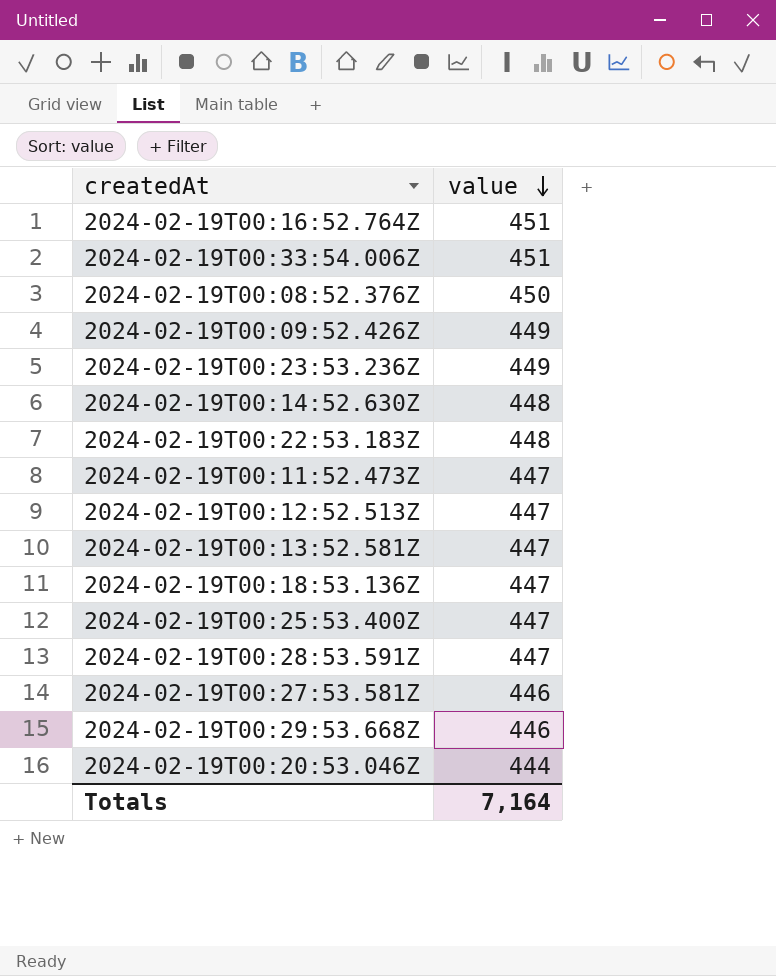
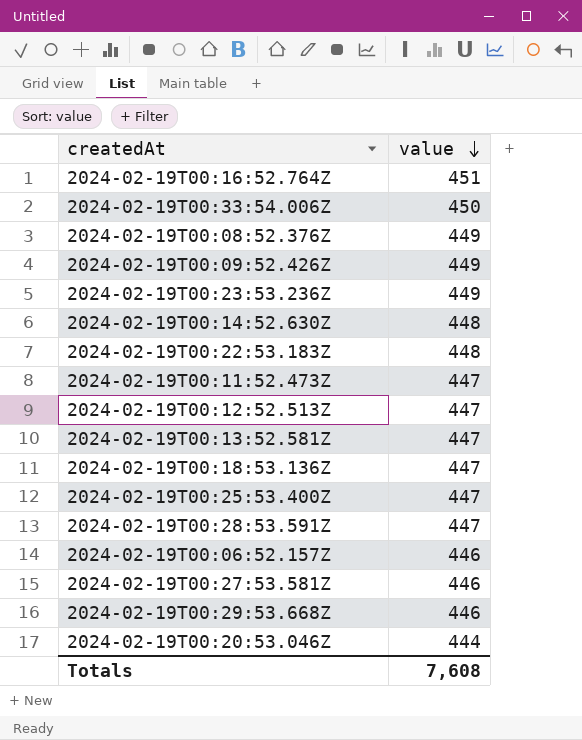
2024-02-19T00:33:54.006Z | value: 451 -> 450
2024-02-19T00:08:52.376Z | value: 450 -> 449
row 2024-02-19T00:06:52.157Z: none -> 446
Totals | value: 7,164 -> 7,608

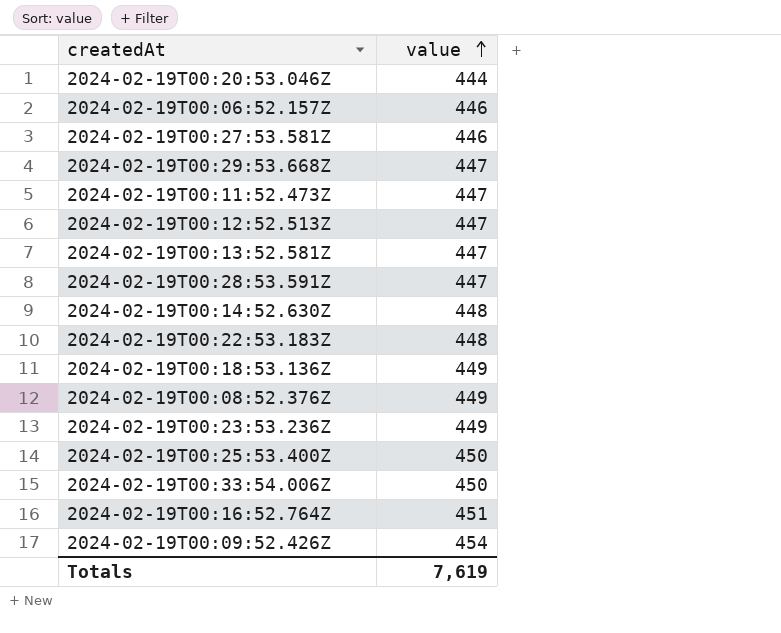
row order: value descending -> value ascending
2024-02-19T00:29:53.668Z | value: 446 -> 447
2024-02-19T00:18:53.136Z | value: 447 -> 449
2024-02-19T00:25:53.400Z | value: 447 -> 450
2024-02-19T00:09:52.426Z | value: 449 -> 454
Totals | value: 7,608 -> 7,619

